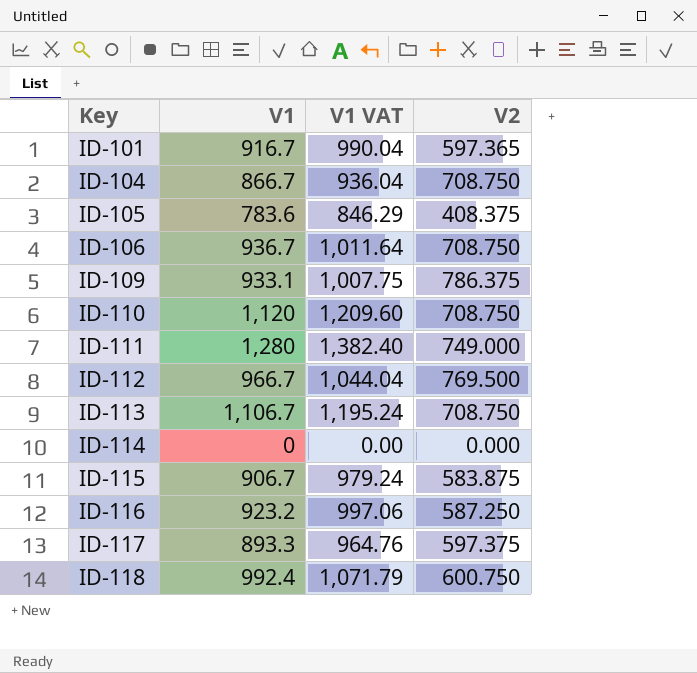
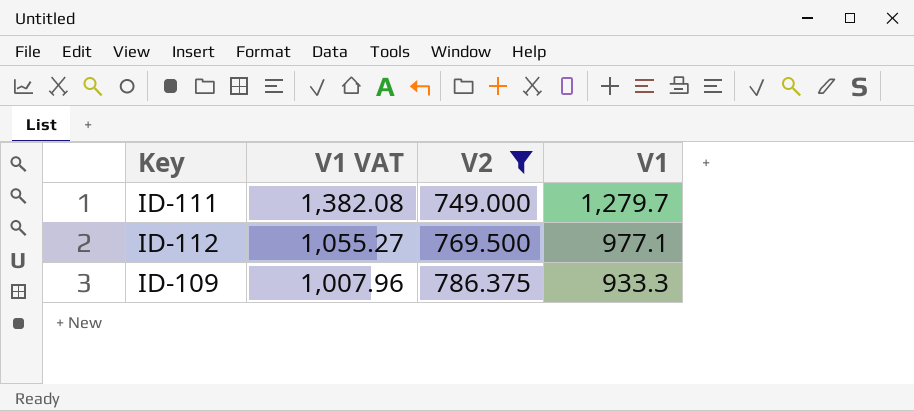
filter: none -> V2 >= 749.000
row order: Key ascending -> V1 VAT descending
column V1 | position: 2 -> 4
ID-111 | V1 VAT: 1,382.40 -> 1,382.08
ID-111 | V1: 1,280 -> 1,279.7
ID-112 | V1 VAT: 1,044.04 -> 1,055.27
ID-112 | V1: 966.7 -> 977.1
ID-109 | V1 VAT: 1,007.75 -> 1,007.96
ID-109 | V1: 933.1 -> 933.3

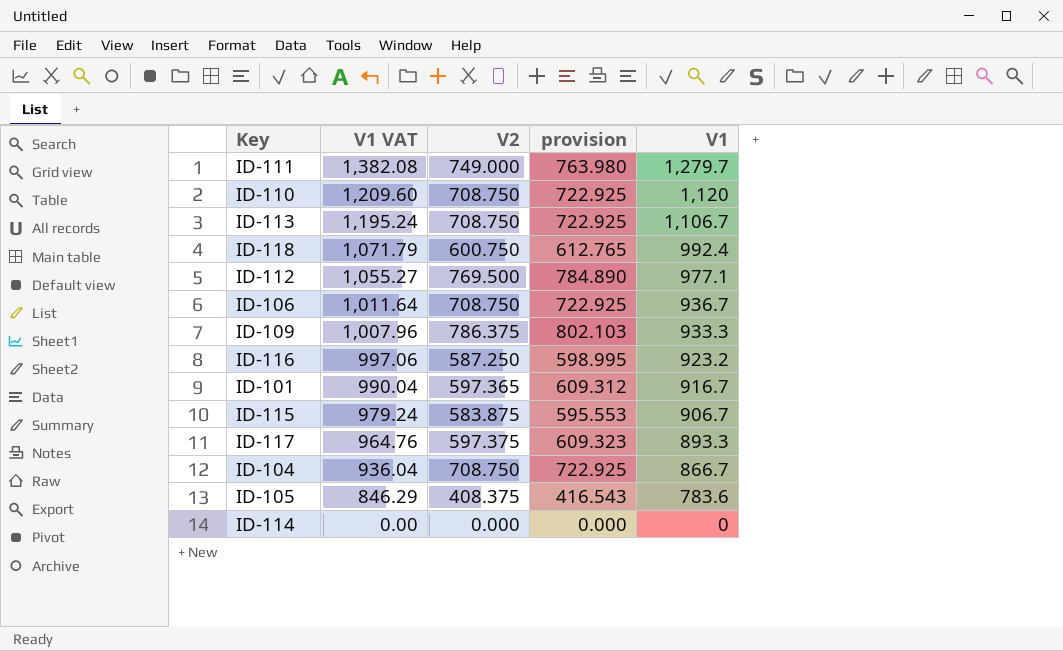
filter: V2 >= 749.000 -> none
column provision | formula: none -> [V2] * 1.02

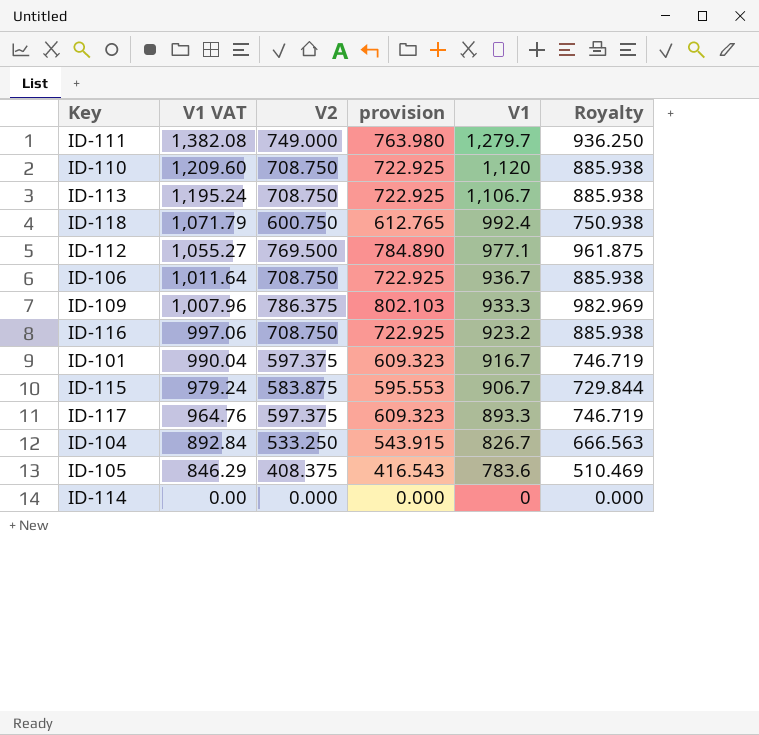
column Royalty | formula: none -> [V2] * 1.25
ID-116 | V2: 587.250 -> 708.750
ID-116 | provision: 598.995 -> 722.925
ID-101 | V2: 597.365 -> 597.375
ID-101 | provision: 609.312 -> 609.323
ID-104 | V1 VAT: 936.04 -> 892.84
ID-104 | V2: 708.750 -> 533.250
ID-104 | provision: 722.925 -> 543.915
ID-104 | V1: 866.7 -> 826.7

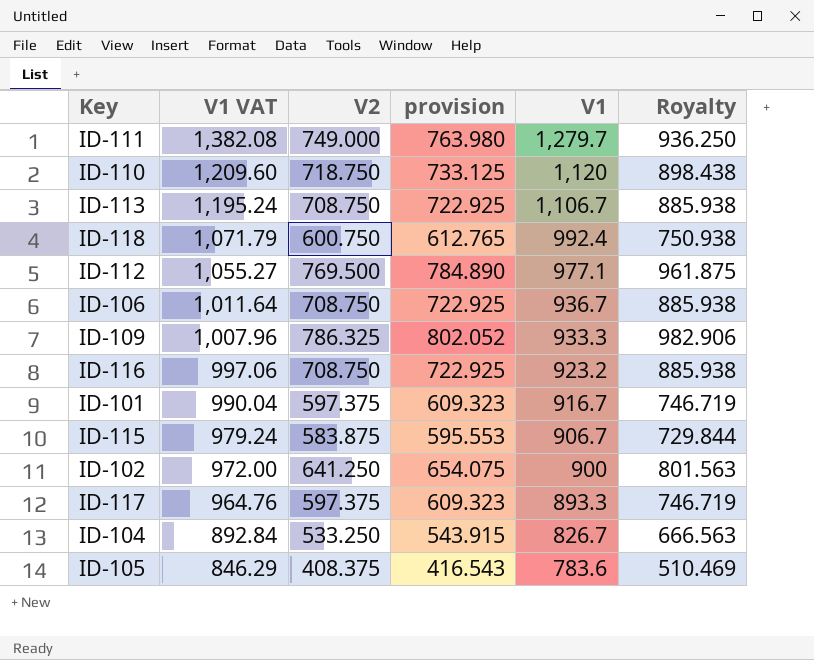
row ID-114: 0.00 | 0.000 | 0.000 | 0 | 0.000 -> none
ID-110 | V2: 708.750 -> 718.750
ID-110 | provision: 722.925 -> 733.125
ID-110 | Royalty: 885.938 -> 898.438
ID-109 | V2: 786.375 -> 786.325
ID-109 | provision: 802.103 -> 802.052
ID-109 | Royalty: 982.969 -> 982.906
row ID-102: none -> 972.00 | 641.250 | 654.075 | 900 | 801.563

